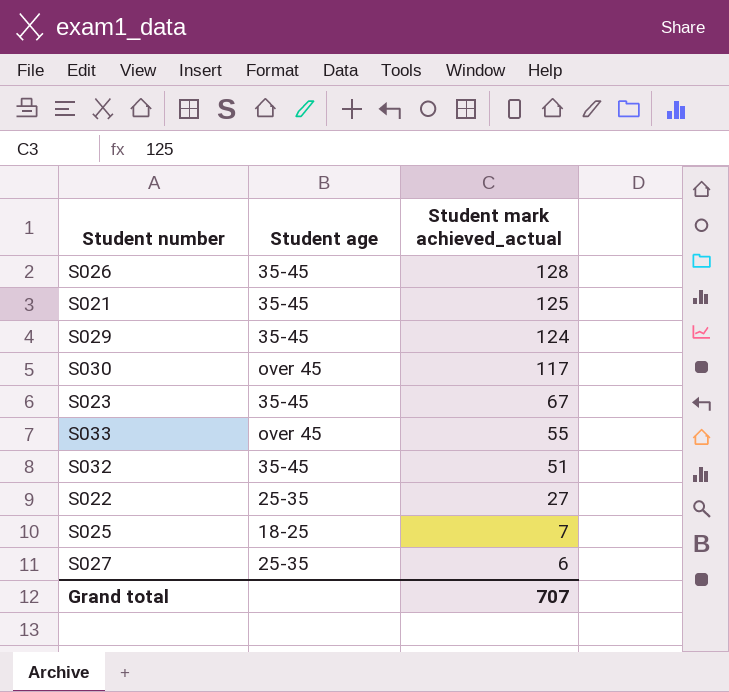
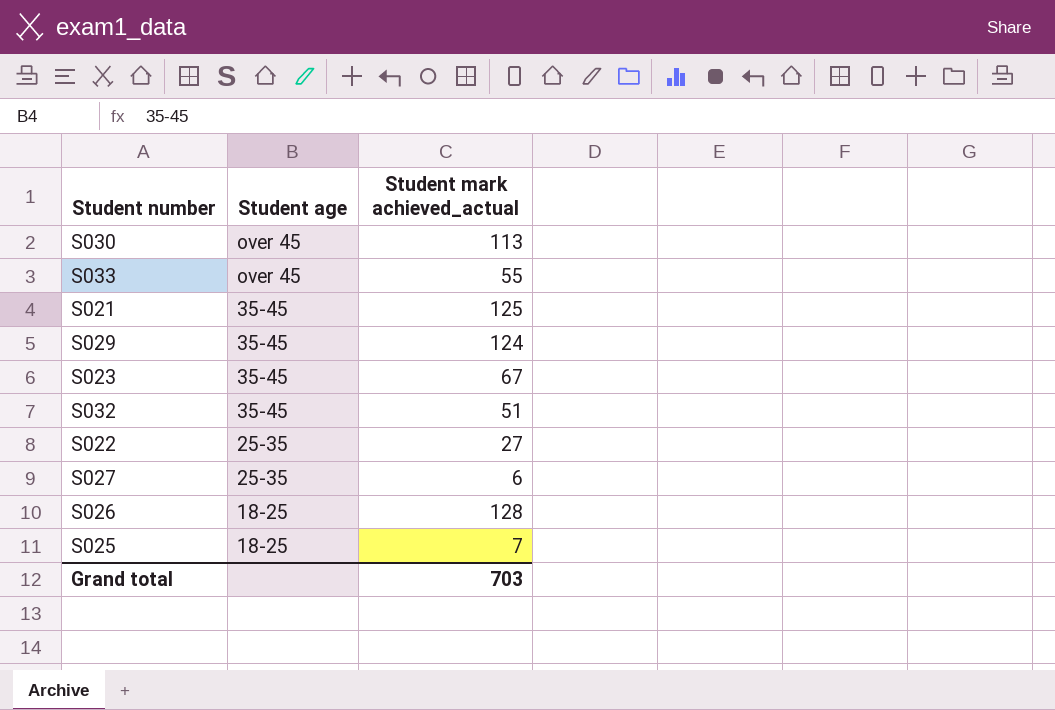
row order: Student mark achieved_actual descending -> Student age descending
S030 | Student mark achieved_actual: 117 -> 113
S026 | Student age: 35-45 -> 18-25
Grand total | Student mark achieved_actual: 707 -> 703

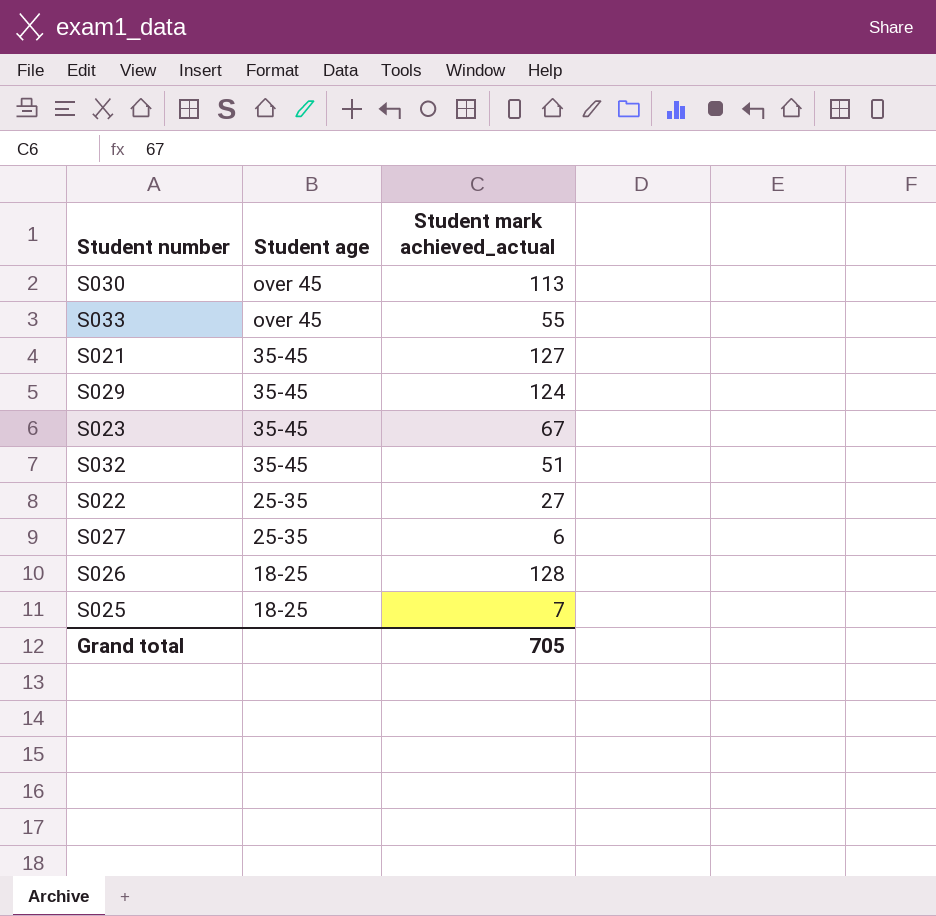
S021 | Student mark achieved_actual: 125 -> 127
Grand total | Student mark achieved_actual: 703 -> 705

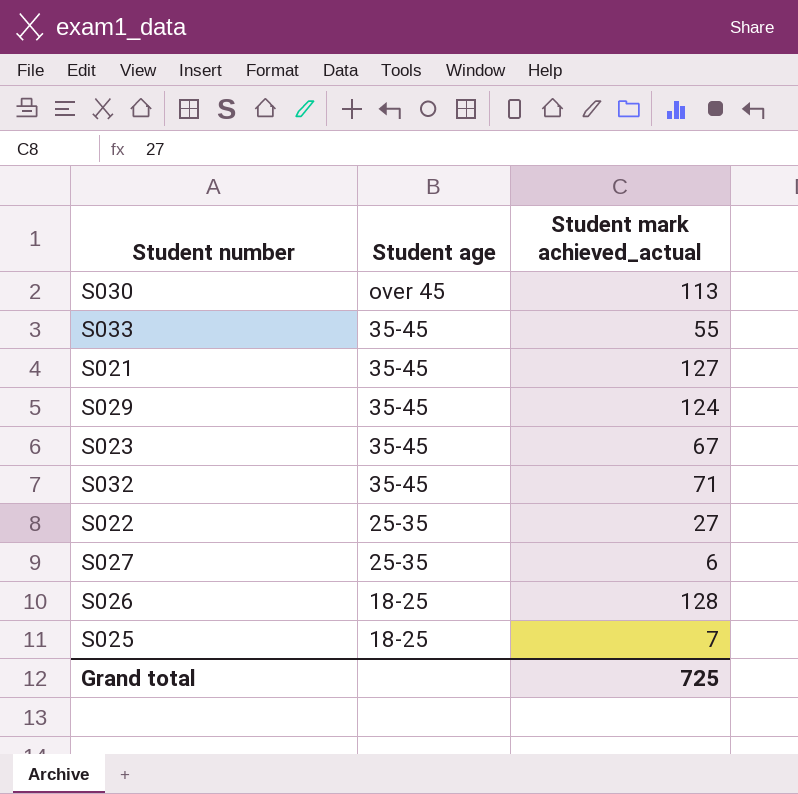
S033 | Student age: over 45 -> 35-45
S032 | Student mark achieved_actual: 51 -> 71
Grand total | Student mark achieved_actual: 705 -> 725

